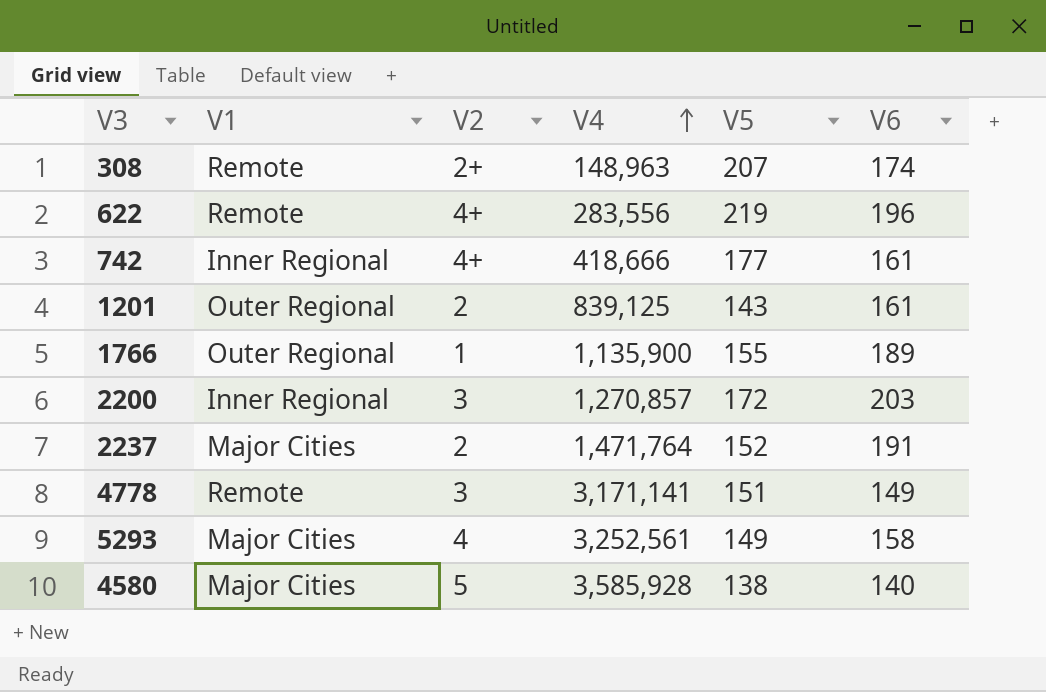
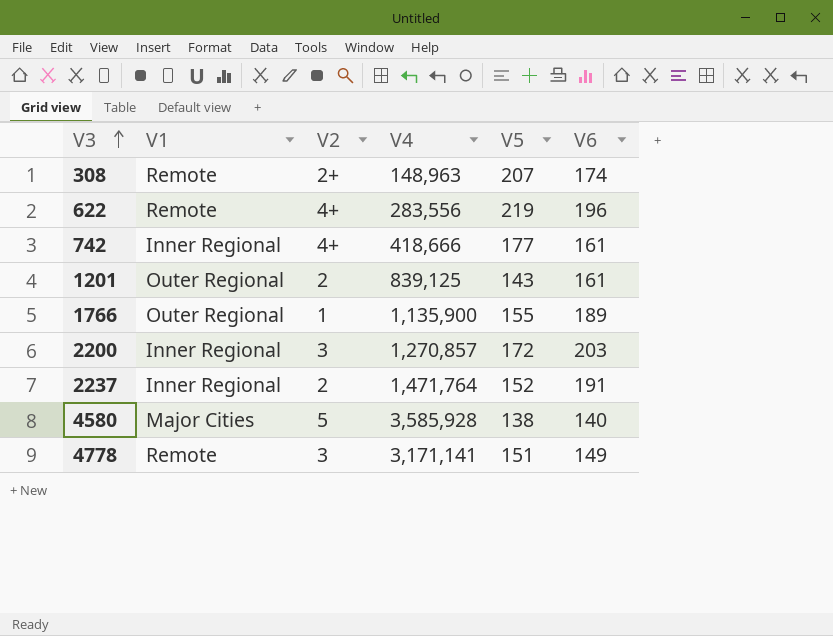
row order: V4 ascending -> V3 ascending
row 5293: Major Cities | 4 | 3,252,561 | 149 | 158 -> none
2237 | V1: Major Cities -> Inner Regional

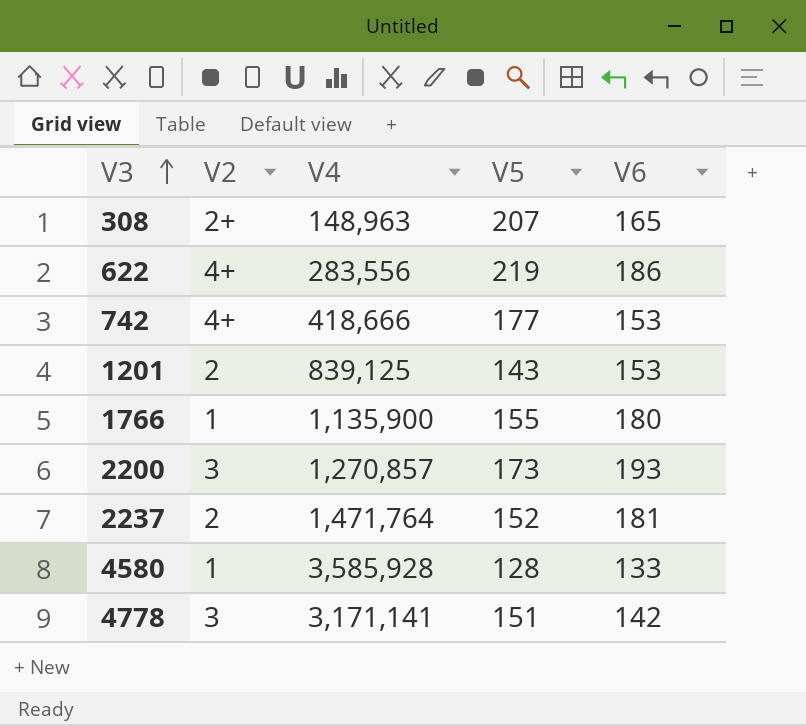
column V1 | position: 2 -> none
308 | V6: 174 -> 165
622 | V6: 196 -> 186
742 | V6: 161 -> 153
1201 | V6: 161 -> 153
1766 | V6: 189 -> 180
2200 | V5: 172 -> 173
2200 | V6: 203 -> 193
2237 | V6: 191 -> 181
4580 | V2: 5 -> 1
4580 | V5: 138 -> 128
4580 | V6: 140 -> 133
4778 | V6: 149 -> 142

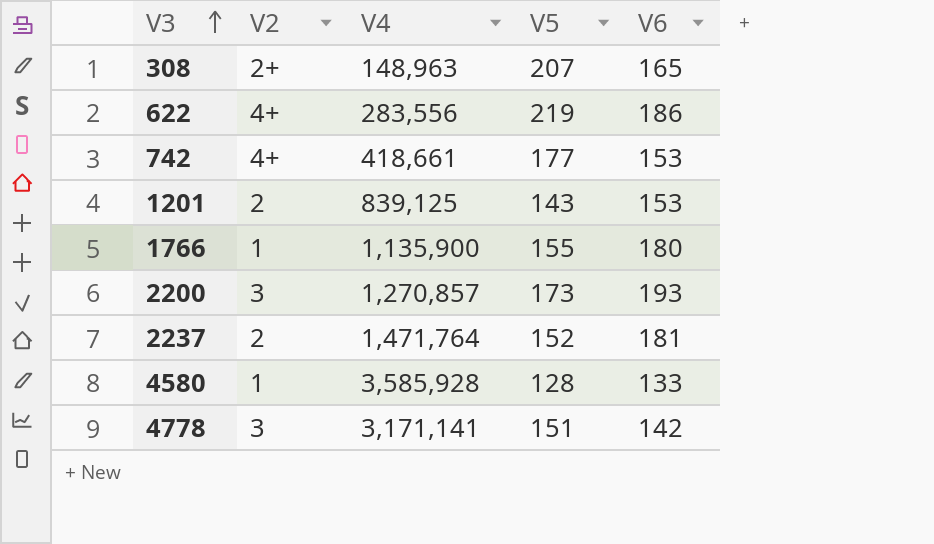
742 | V4: 418,666 -> 418,661

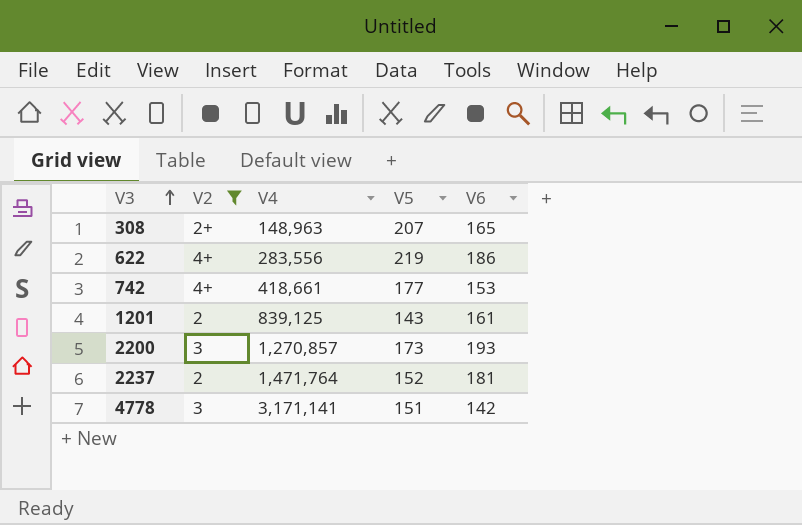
filter: none -> V2 != 1
1201 | V6: 153 -> 161

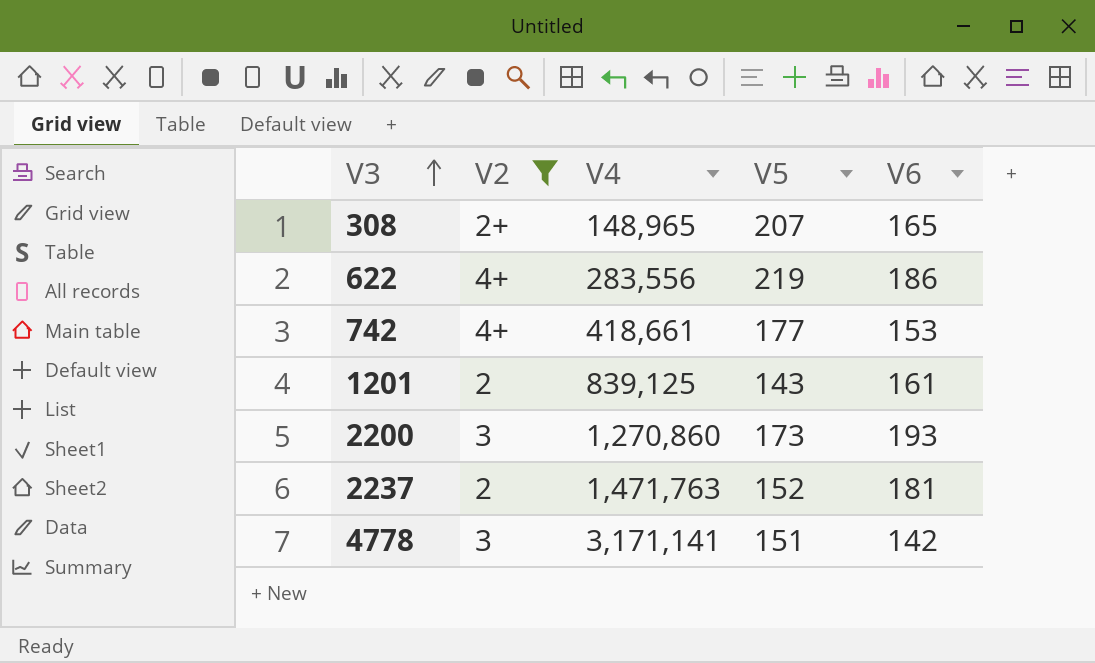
308 | V4: 148,963 -> 148,965
2200 | V4: 1,270,857 -> 1,270,860
2237 | V4: 1,471,764 -> 1,471,763

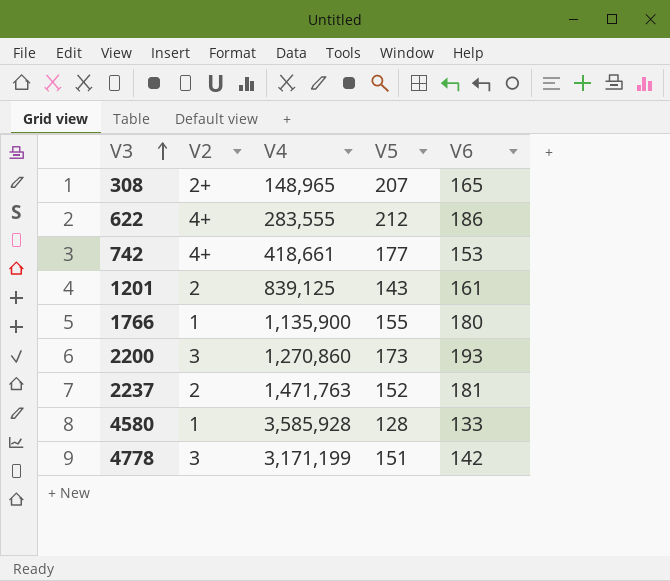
filter: V2 != 1 -> none
622 | V4: 283,556 -> 283,555
622 | V5: 219 -> 212
4778 | V4: 3,171,141 -> 3,171,199

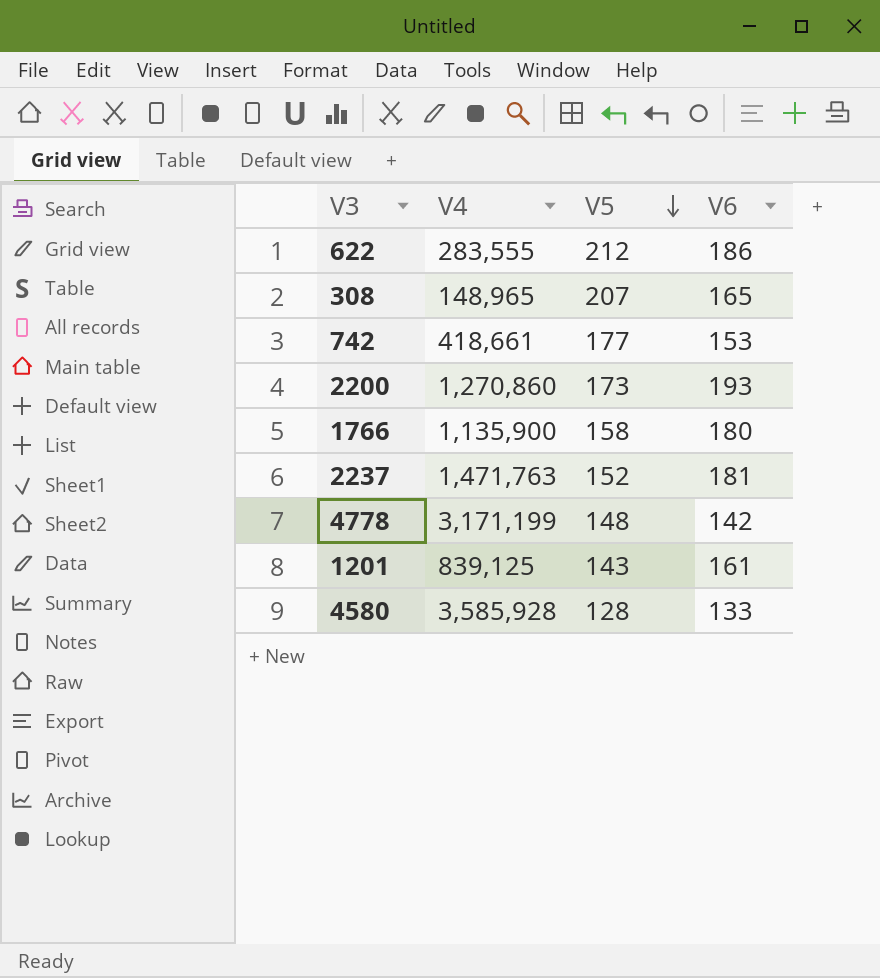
row order: V3 ascending -> V5 descending
column V2 | position: 2 -> none
1766 | V5: 155 -> 158
4778 | V5: 151 -> 148

